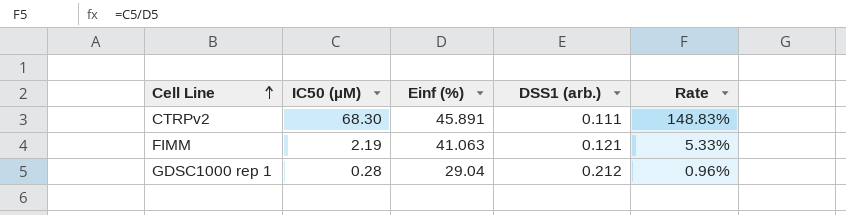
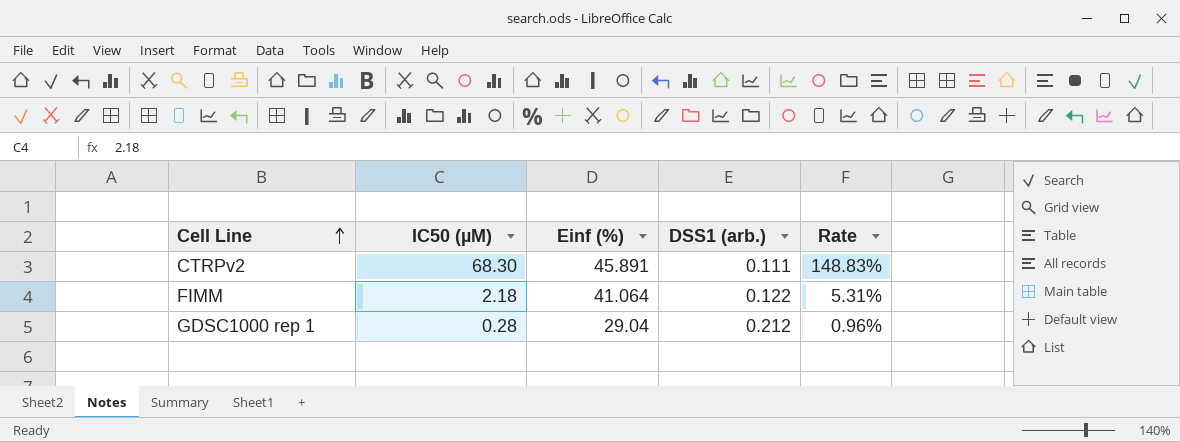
FIMM | IC50 (µM): 2.19 -> 2.18
FIMM | Einf (%): 41.063 -> 41.064
FIMM | DSS1 (arb.): 0.121 -> 0.122
FIMM | Rate: 5.33% -> 5.31%

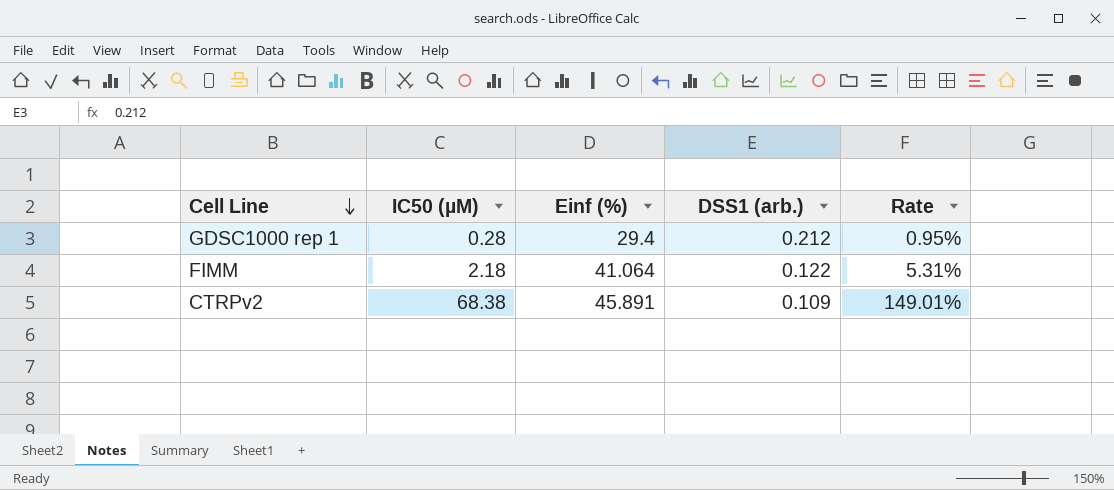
row order: Cell Line ascending -> Cell Line descending
GDSC1000 rep 1 | Einf (%): 29.04 -> 29.4
GDSC1000 rep 1 | Rate: 0.96% -> 0.95%
CTRPv2 | IC50 (µM): 68.30 -> 68.38
CTRPv2 | DSS1 (arb.): 0.111 -> 0.109
CTRPv2 | Rate: 148.83% -> 149.01%

